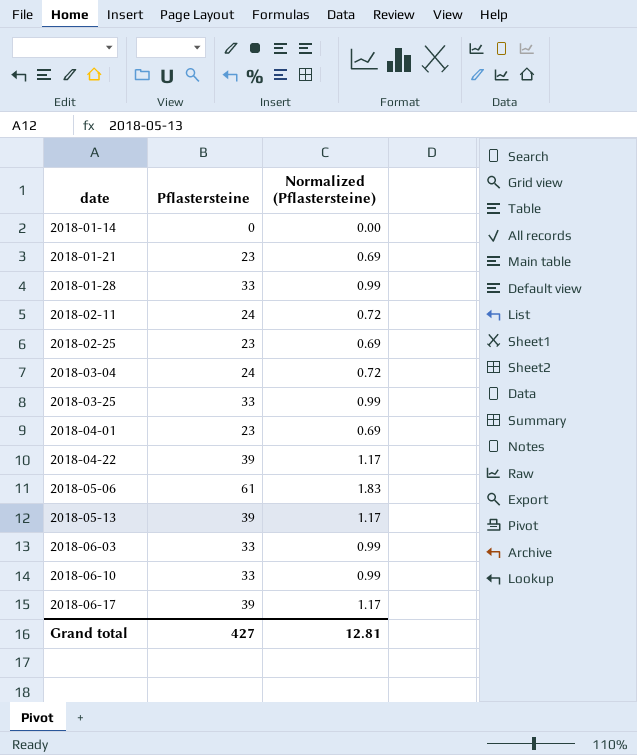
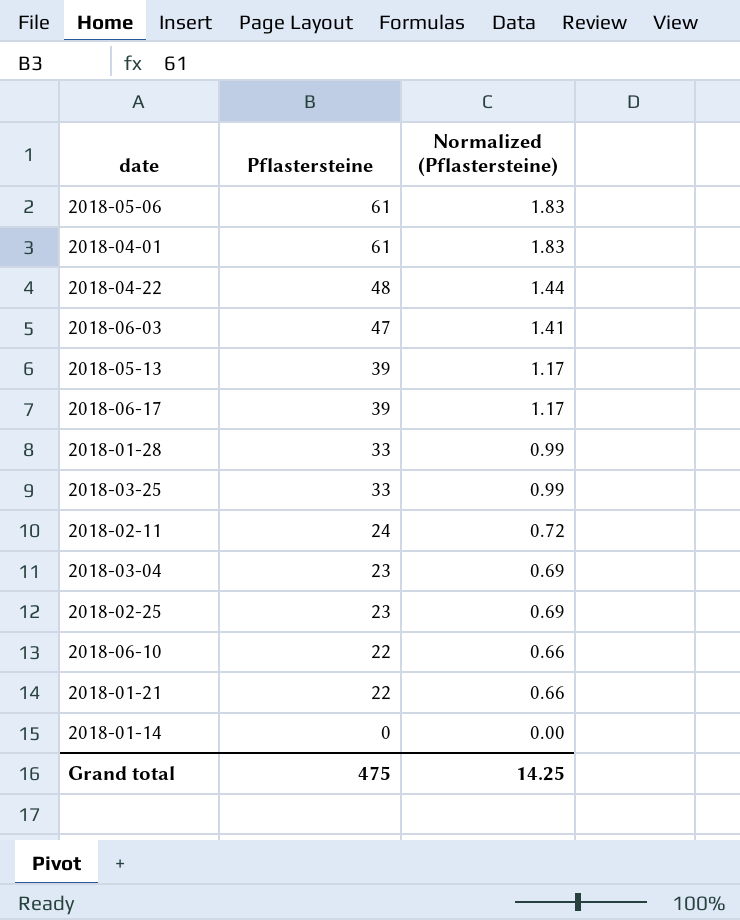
row order: date ascending -> Pflastersteine descending
2018-04-01 | Pflastersteine: 23 -> 61
2018-04-01 | Normalized (Pflastersteine): 0.69 -> 1.83
2018-04-22 | Pflastersteine: 39 -> 48
2018-04-22 | Normalized (Pflastersteine): 1.17 -> 1.44
2018-06-03 | Pflastersteine: 33 -> 47
2018-06-03 | Normalized (Pflastersteine): 0.99 -> 1.41
2018-03-04 | Pflastersteine: 24 -> 23
2018-03-04 | Normalized (Pflastersteine): 0.72 -> 0.69
2018-06-10 | Pflastersteine: 33 -> 22
2018-06-10 | Normalized (Pflastersteine): 0.99 -> 0.66
2018-01-21 | Pflastersteine: 23 -> 22
2018-01-21 | Normalized (Pflastersteine): 0.69 -> 0.66
Grand total | Pflastersteine: 427 -> 475
Grand total | Normalized (Pflastersteine): 12.81 -> 14.25

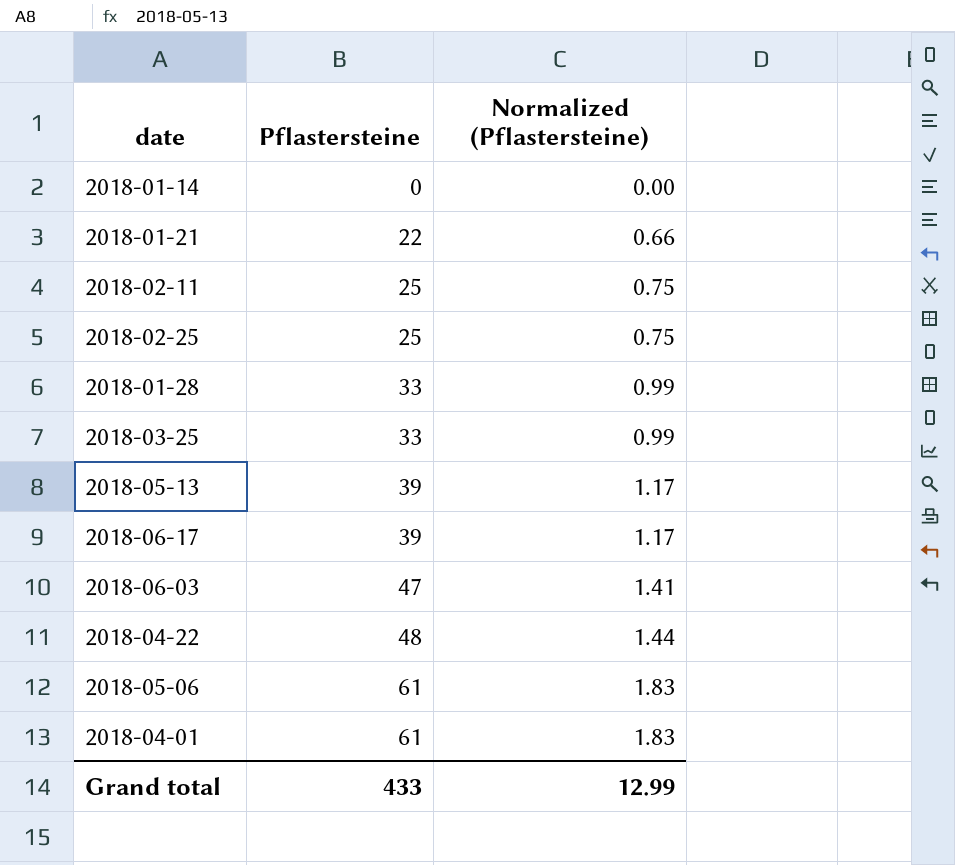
row order: Pflastersteine descending -> Pflastersteine ascending
row 2018-03-04: 23 | 0.69 -> none
row 2018-06-10: 22 | 0.66 -> none
2018-02-11 | Pflastersteine: 24 -> 25
2018-02-11 | Normalized (Pflastersteine): 0.72 -> 0.75
2018-02-25 | Pflastersteine: 23 -> 25
2018-02-25 | Normalized (Pflastersteine): 0.69 -> 0.75
Grand total | Pflastersteine: 475 -> 433
Grand total | Normalized (Pflastersteine): 14.25 -> 12.99

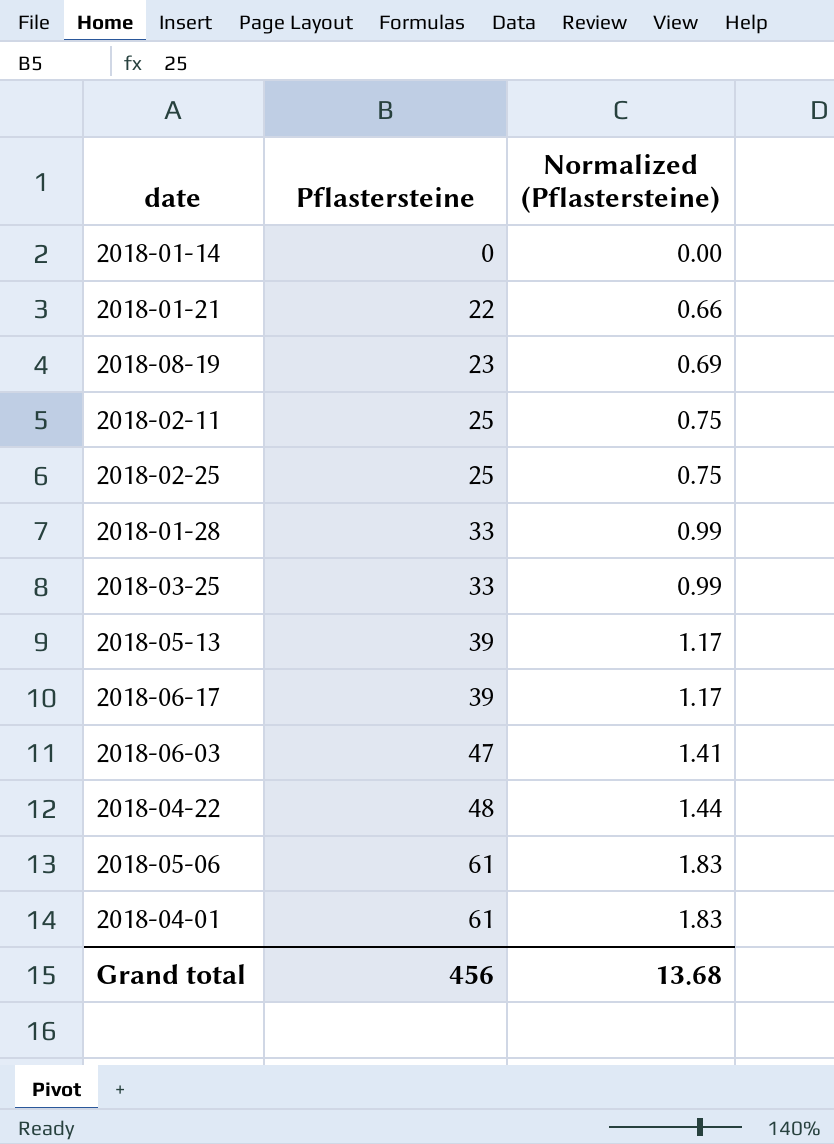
row 2018-08-19: none -> 23 | 0.69
Grand total | Pflastersteine: 433 -> 456
Grand total | Normalized (Pflastersteine): 12.99 -> 13.68

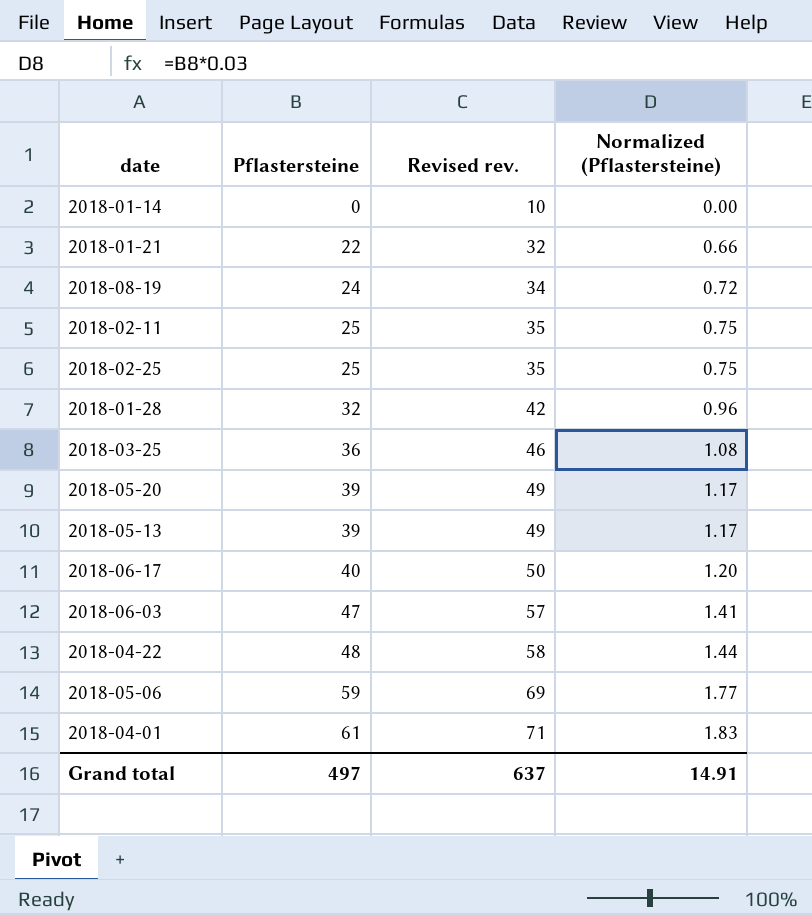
column Revised rev. | formula: none -> [Pflastersteine] + 10
2018-08-19 | Pflastersteine: 23 -> 24
2018-08-19 | Normalized (Pflastersteine): 0.69 -> 0.72
2018-01-28 | Pflastersteine: 33 -> 32
2018-01-28 | Normalized (Pflastersteine): 0.99 -> 0.96
2018-03-25 | Pflastersteine: 33 -> 36
2018-03-25 | Normalized (Pflastersteine): 0.99 -> 1.08
row 2018-05-20: none -> 39 | 49 | 1.17
2018-06-17 | Pflastersteine: 39 -> 40
2018-06-17 | Normalized (Pflastersteine): 1.17 -> 1.20
2018-05-06 | Pflastersteine: 61 -> 59
2018-05-06 | Normalized (Pflastersteine): 1.83 -> 1.77
Grand total | Pflastersteine: 456 -> 497
Grand total | Normalized (Pflastersteine): 13.68 -> 14.91

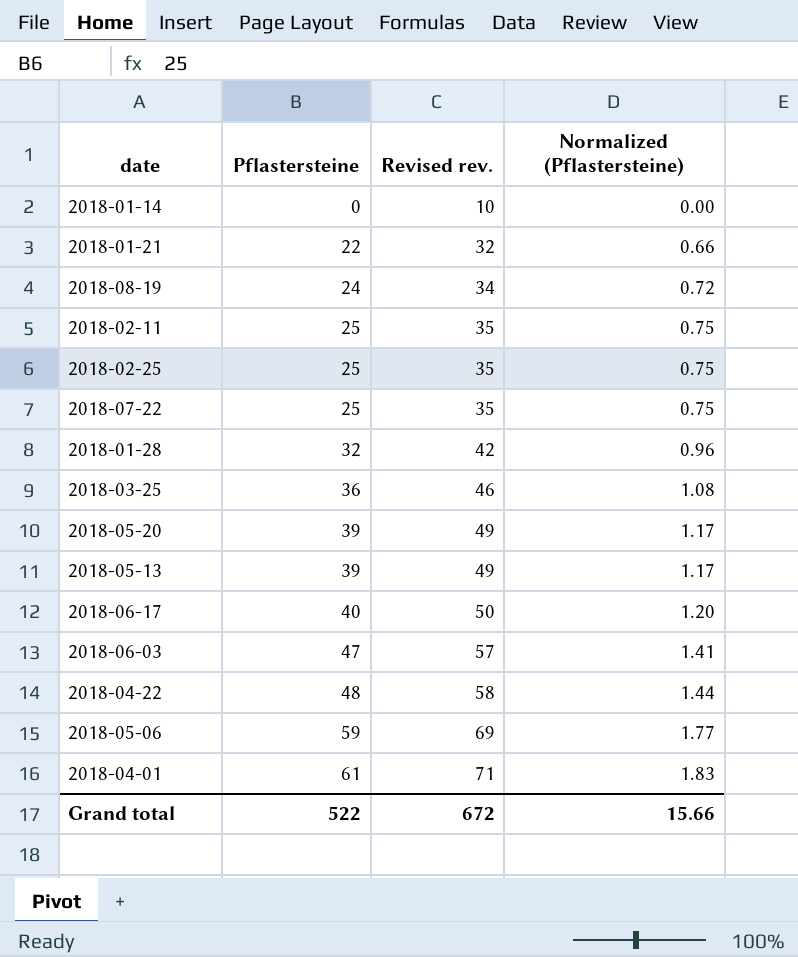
row 2018-07-22: none -> 25 | 35 | 0.75
Grand total | Pflastersteine: 497 -> 522
Grand total | Revised rev.: 637 -> 672
Grand total | Normalized (Pflastersteine): 14.91 -> 15.66

